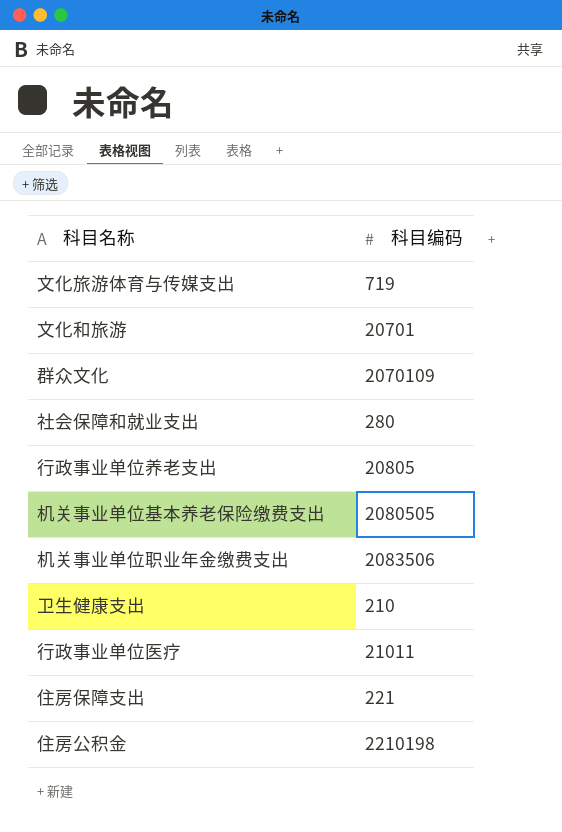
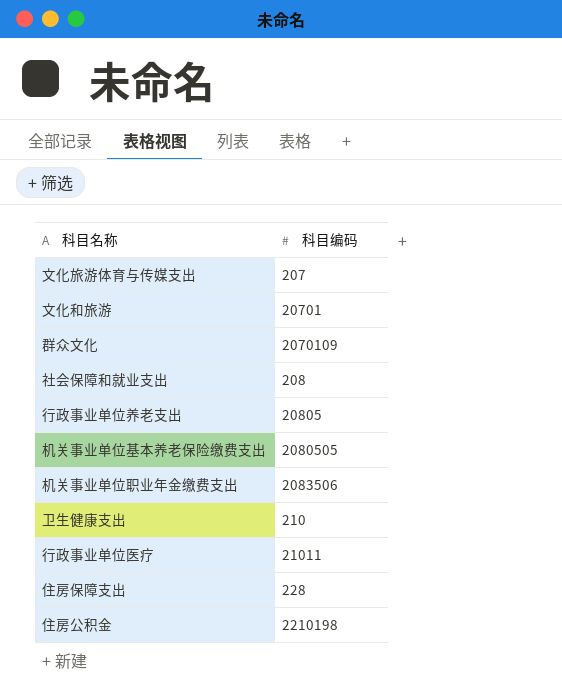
文化旅游体育与传媒支出 | 科目编码: 719 -> 207
社会保障和就业支出 | 科目编码: 280 -> 208
住房保障支出 | 科目编码: 221 -> 228

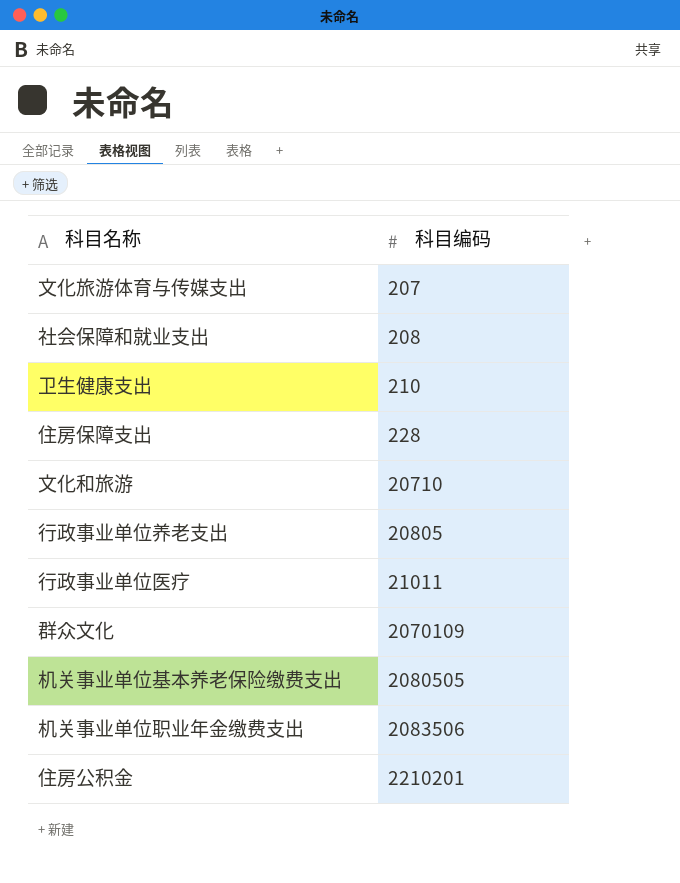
row order: none -> 科目编码 ascending
文化和旅游 | 科目编码: 20701 -> 20710
住房公积金 | 科目编码: 2210198 -> 2210201

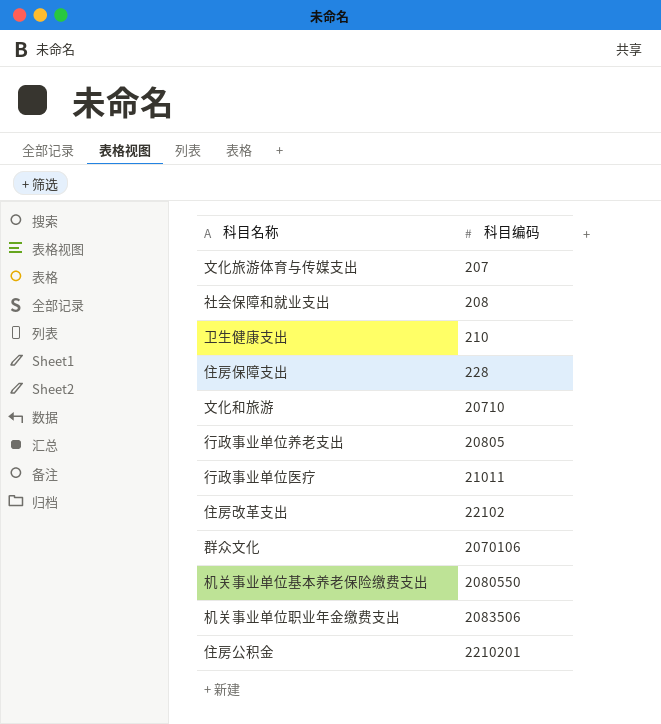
row 住房改革支出: none -> 22102
群众文化 | 科目编码: 2070109 -> 2070106
机关事业单位基本养老保险缴费支出 | 科目编码: 2080505 -> 2080550

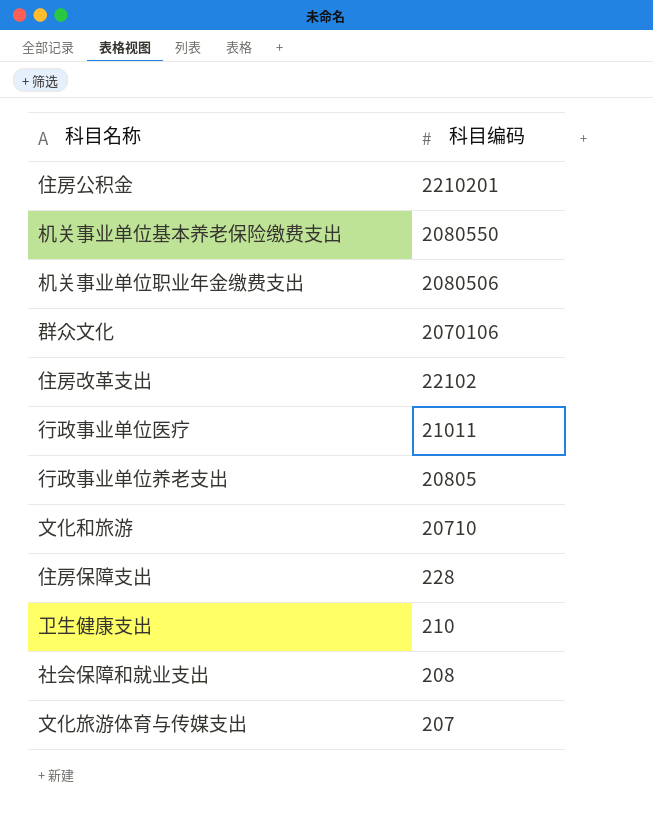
row order: 科目编码 ascending -> 科目编码 descending
机关事业单位职业年金缴费支出 | 科目编码: 2083506 -> 2080506

